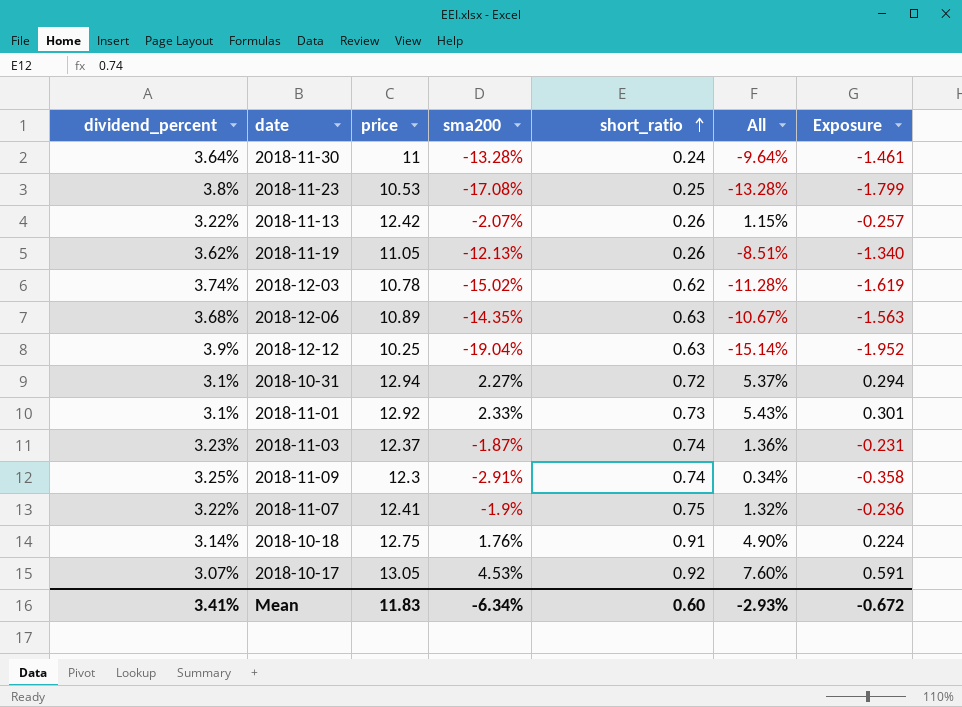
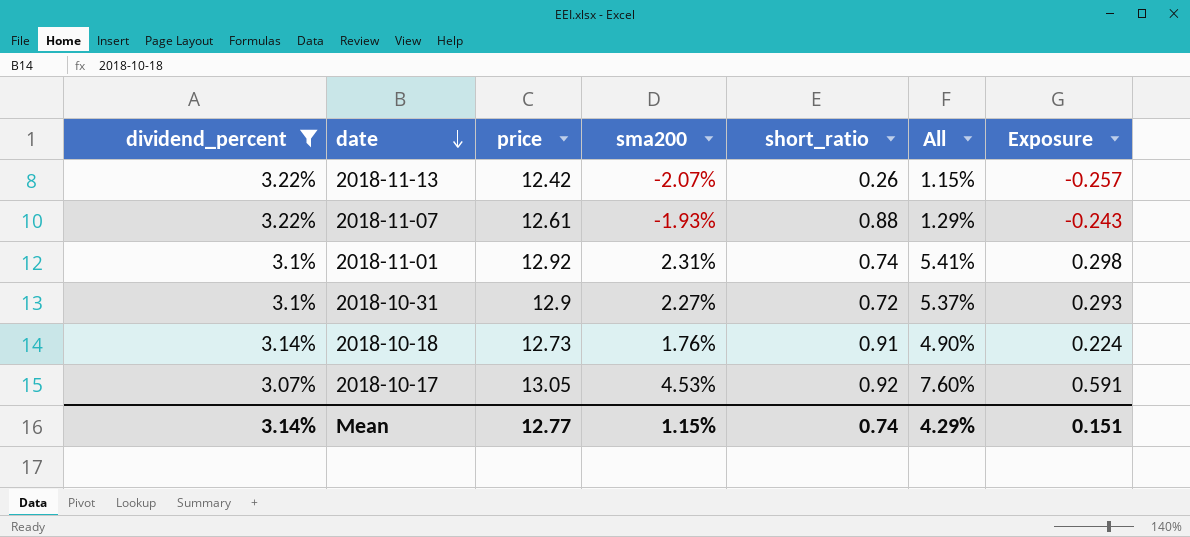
filter: none -> dividend_percent <= 3.22%
row order: short_ratio ascending -> date descending
2018-11-07 | price: 12.41 -> 12.61
2018-11-07 | sma200: -1.9% -> -1.93%
2018-11-07 | short_ratio: 0.75 -> 0.88
2018-11-07 | All: 1.32% -> 1.29%
2018-11-07 | Exposure: -0.236 -> -0.243
2018-11-01 | sma200: 2.33% -> 2.31%
2018-11-01 | short_ratio: 0.73 -> 0.74
2018-11-01 | All: 5.43% -> 5.41%
2018-11-01 | Exposure: 0.301 -> 0.298
2018-10-31 | price: 12.94 -> 12.9
2018-10-31 | Exposure: 0.294 -> 0.293
2018-10-18 | price: 12.75 -> 12.73
Mean | dividend_percent: 3.41% -> 3.14%
Mean | price: 11.83 -> 12.77
Mean | sma200: -6.34% -> 1.15%
Mean | short_ratio: 0.60 -> 0.74
Mean | All: -2.93% -> 4.29%
Mean | Exposure: -0.672 -> 0.151

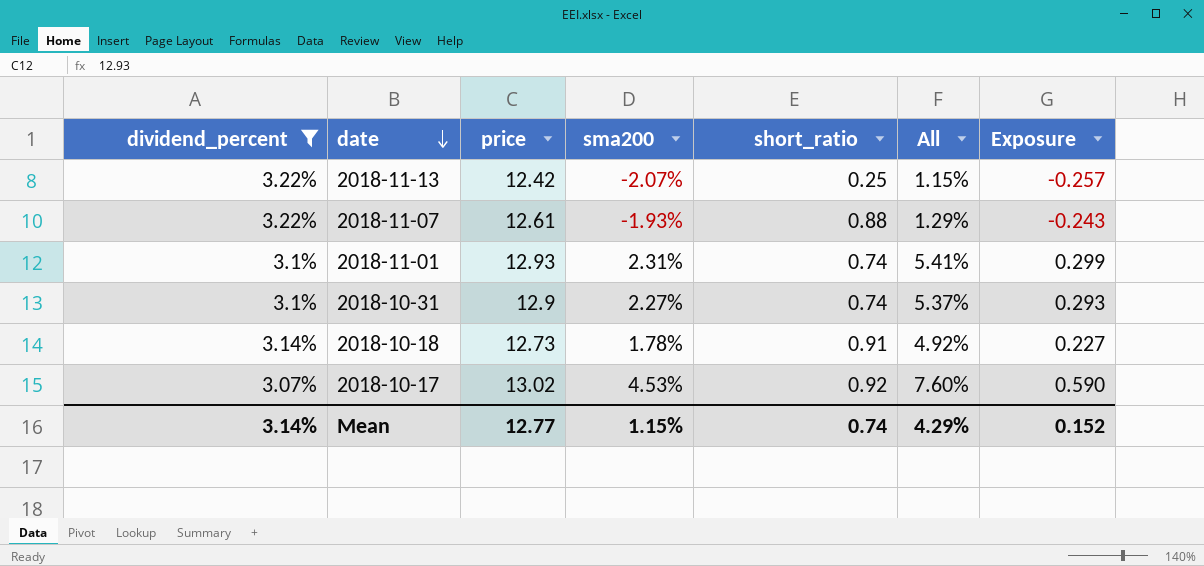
2018-11-13 | short_ratio: 0.26 -> 0.25
2018-11-01 | price: 12.92 -> 12.93
2018-11-01 | Exposure: 0.298 -> 0.299
2018-10-31 | short_ratio: 0.72 -> 0.74
2018-10-18 | sma200: 1.76% -> 1.78%
2018-10-18 | All: 4.90% -> 4.92%
2018-10-18 | Exposure: 0.224 -> 0.227
2018-10-17 | price: 13.05 -> 13.02
2018-10-17 | Exposure: 0.591 -> 0.590
Mean | Exposure: 0.151 -> 0.152

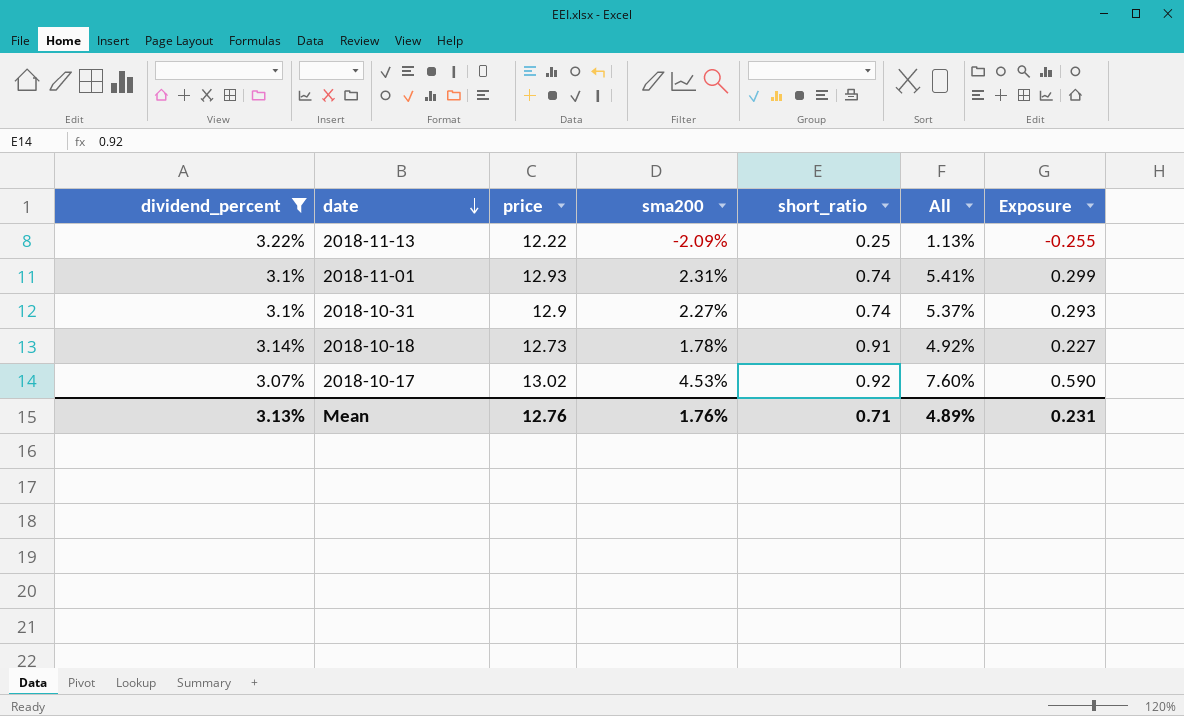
row 2018-11-07: 3.22% | 12.61 | -1.93% | 0.88 | 1.29% | -0.243 -> none
2018-11-13 | price: 12.42 -> 12.22
2018-11-13 | sma200: -2.07% -> -2.09%
2018-11-13 | All: 1.15% -> 1.13%
2018-11-13 | Exposure: -0.257 -> -0.255
Mean | dividend_percent: 3.14% -> 3.13%
Mean | price: 12.77 -> 12.76
Mean | sma200: 1.15% -> 1.76%
Mean | short_ratio: 0.74 -> 0.71
Mean | All: 4.29% -> 4.89%
Mean | Exposure: 0.152 -> 0.231

